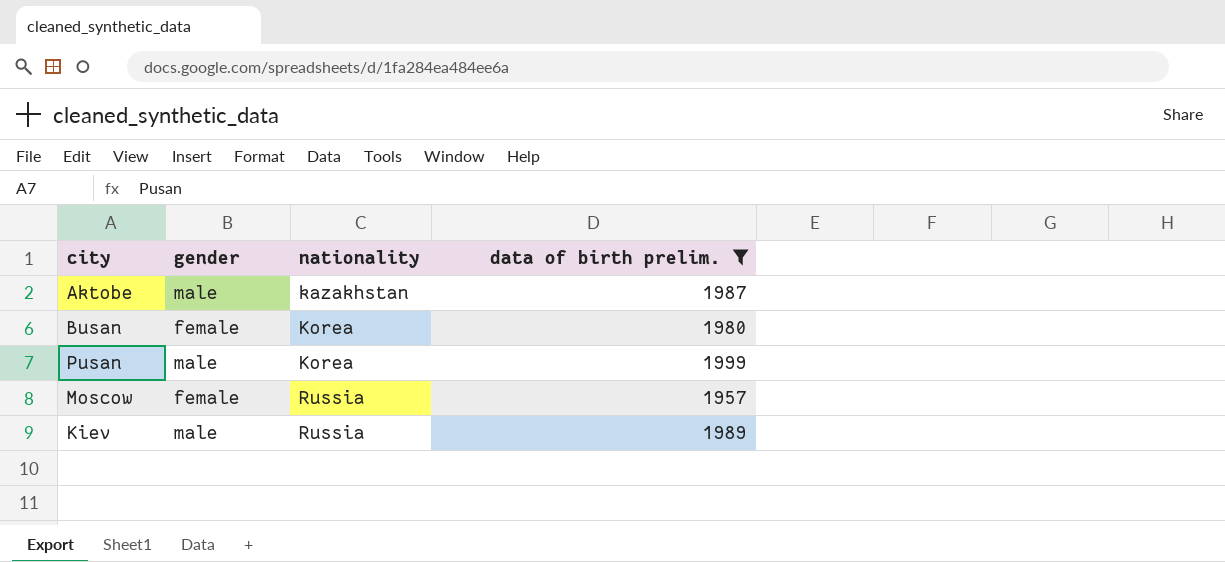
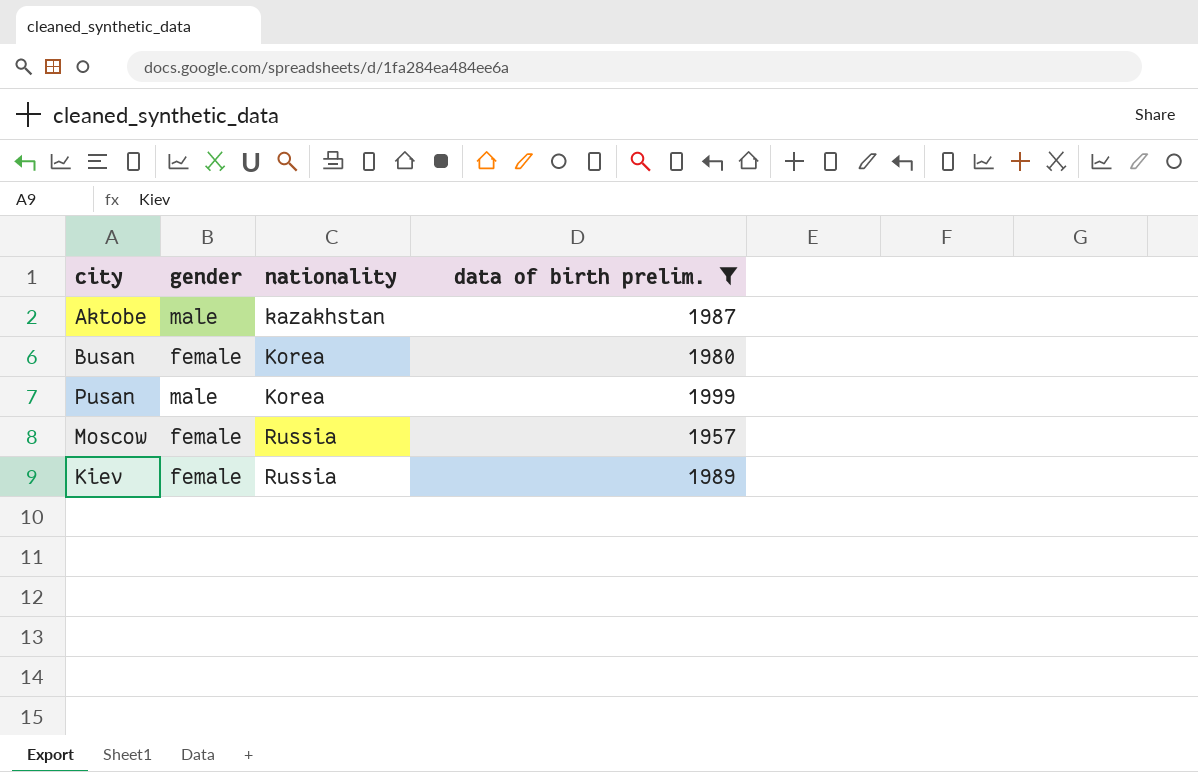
Kiev | gender: male -> female

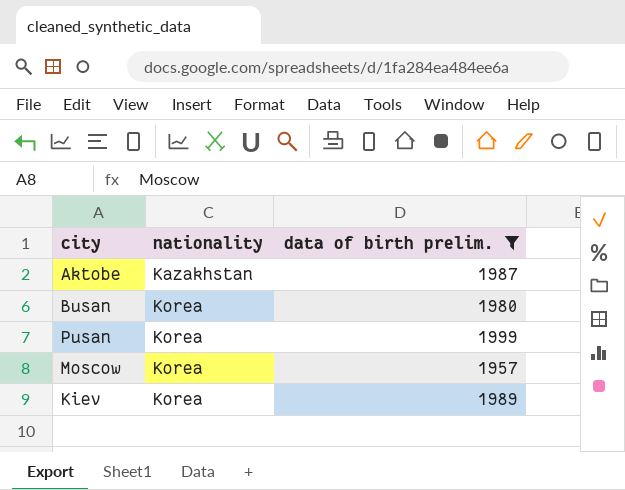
column gender | position: 2 -> none
Aktobe | nationality: kazakhstan -> Kazakhstan
Moscow | nationality: Russia -> Korea
Kiev | nationality: Russia -> Korea

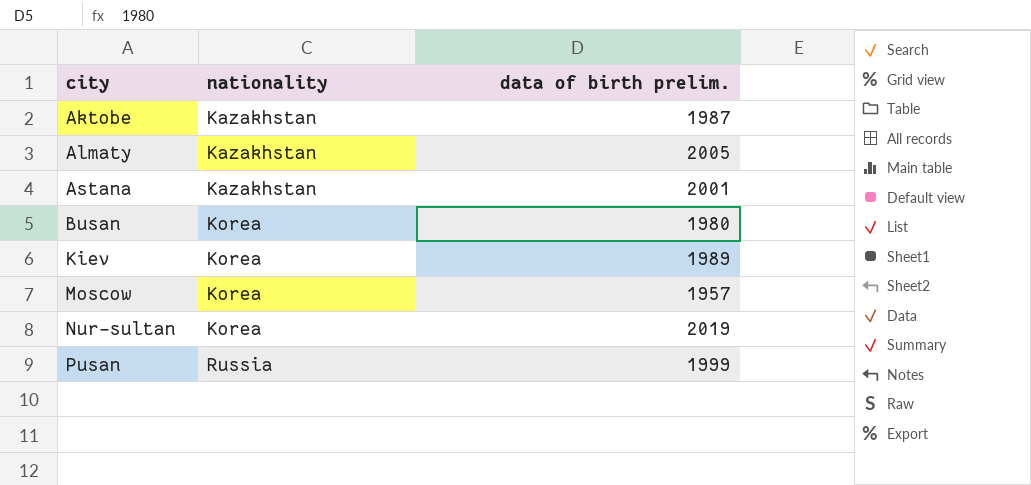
filter: data of birth prelim. <= 1999 -> none
row order: nationality ascending -> city ascending
Pusan | nationality: Korea -> Russia

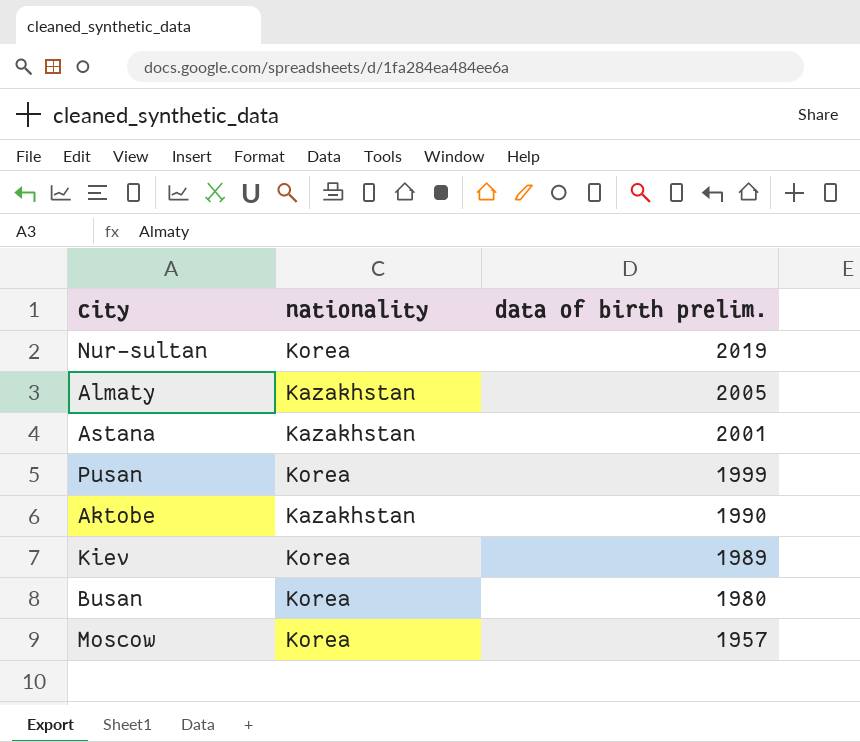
row order: city ascending -> data of birth prelim. descending
Pusan | nationality: Russia -> Korea
Aktobe | data of birth prelim.: 1987 -> 1990

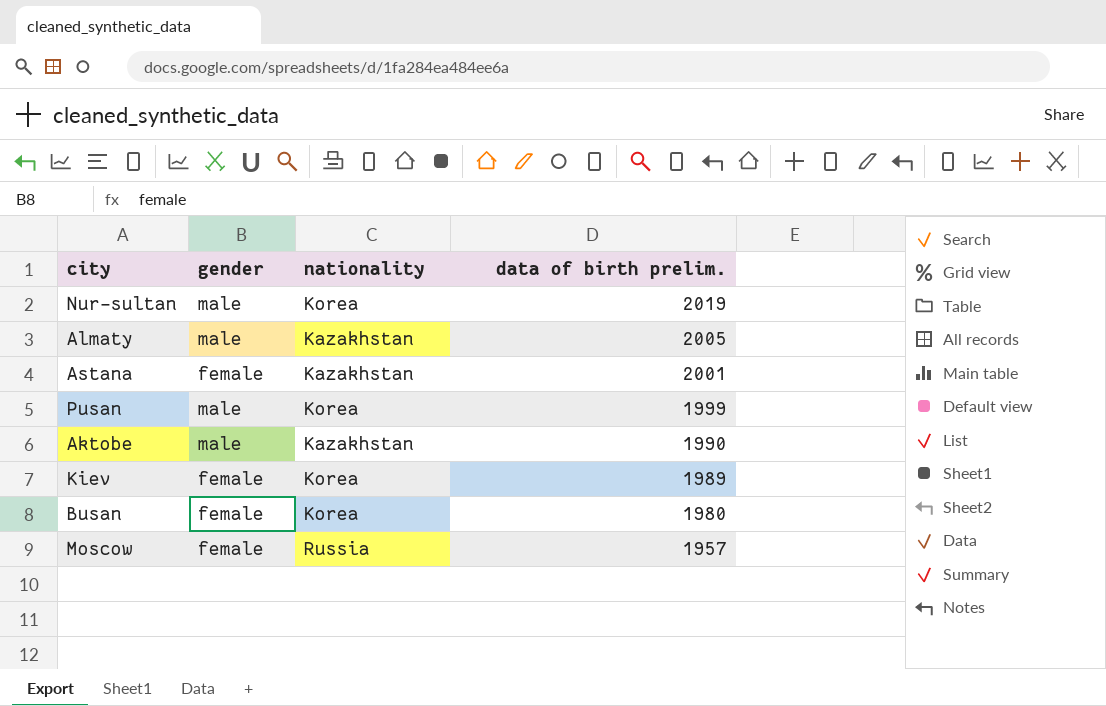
column gender | position: none -> 2
Moscow | nationality: Korea -> Russia

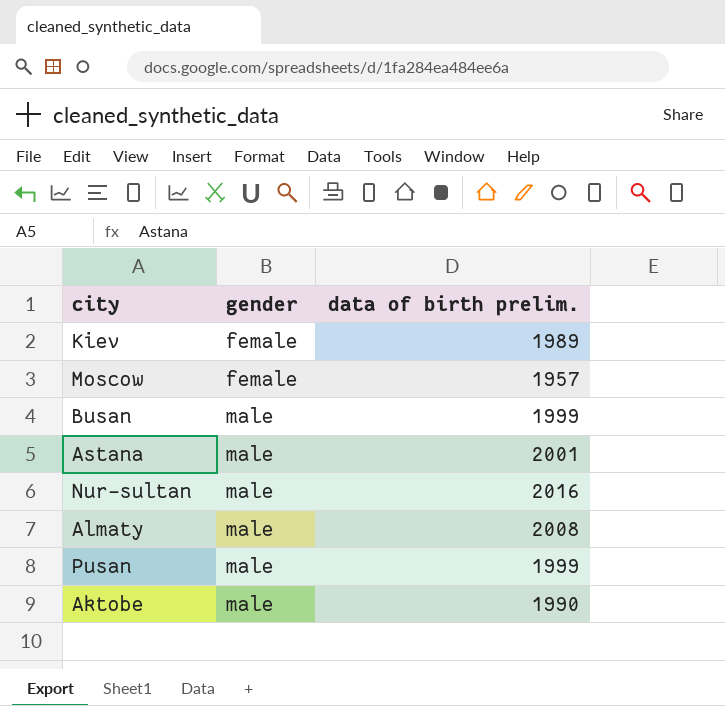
row order: data of birth prelim. descending -> gender ascending
column nationality | position: 3 -> none
Busan | gender: female -> male
Busan | data of birth prelim.: 1980 -> 1999
Astana | gender: female -> male
Nur-sultan | data of birth prelim.: 2019 -> 2016
Almaty | data of birth prelim.: 2005 -> 2008

